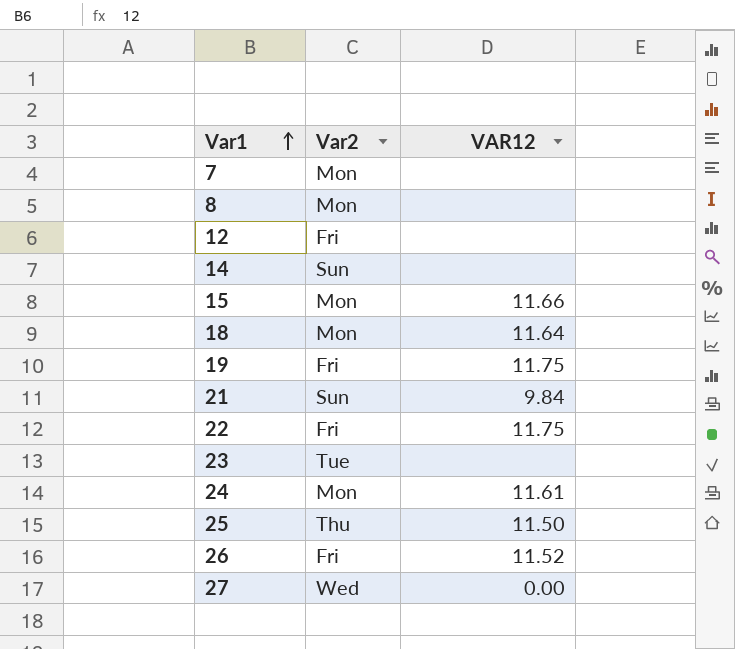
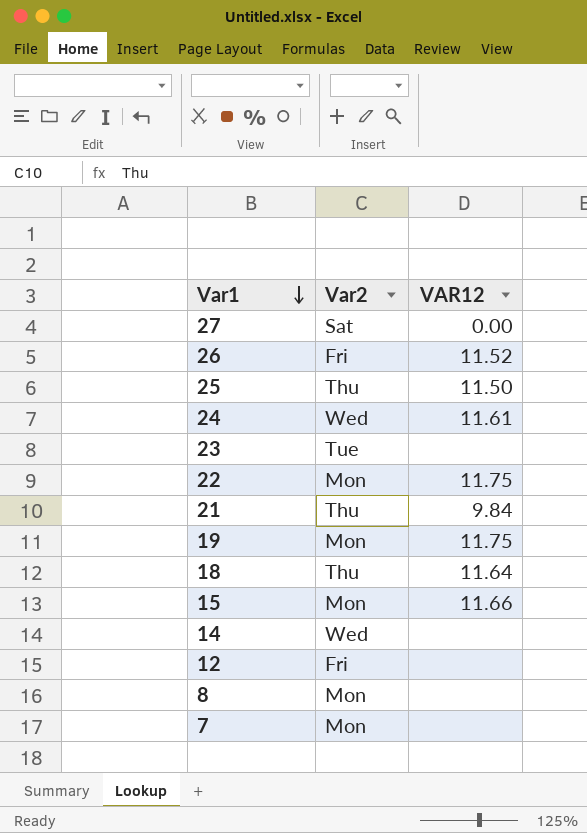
row order: Var1 ascending -> Var1 descending
27 | Var2: Wed -> Sat
24 | Var2: Mon -> Wed
22 | Var2: Fri -> Mon
21 | Var2: Sun -> Thu
19 | Var2: Fri -> Mon
18 | Var2: Mon -> Thu
14 | Var2: Sun -> Wed

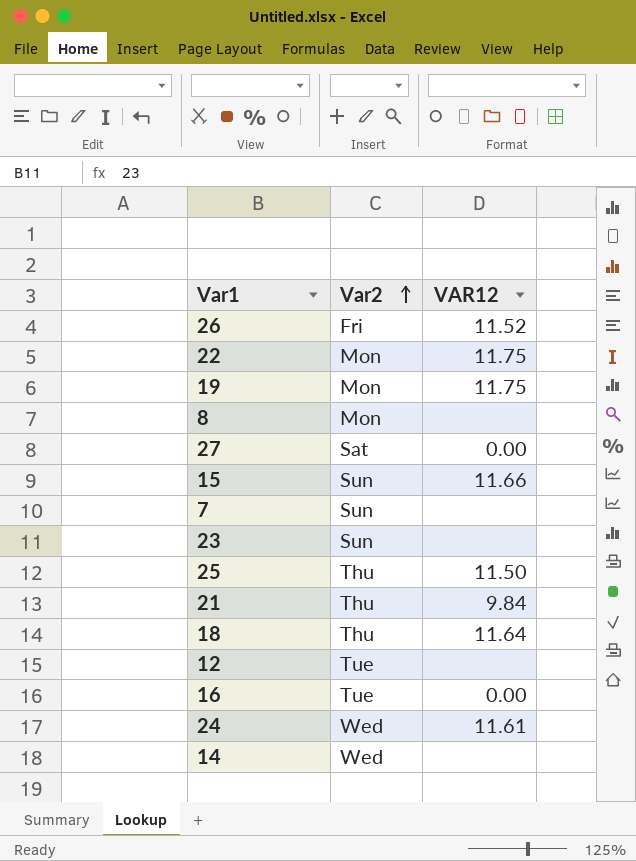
row order: Var1 descending -> Var2 ascending
15 | Var2: Mon -> Sun
7 | Var2: Mon -> Sun
23 | Var2: Tue -> Sun
12 | Var2: Fri -> Tue
row 16: none -> Tue | 0.00

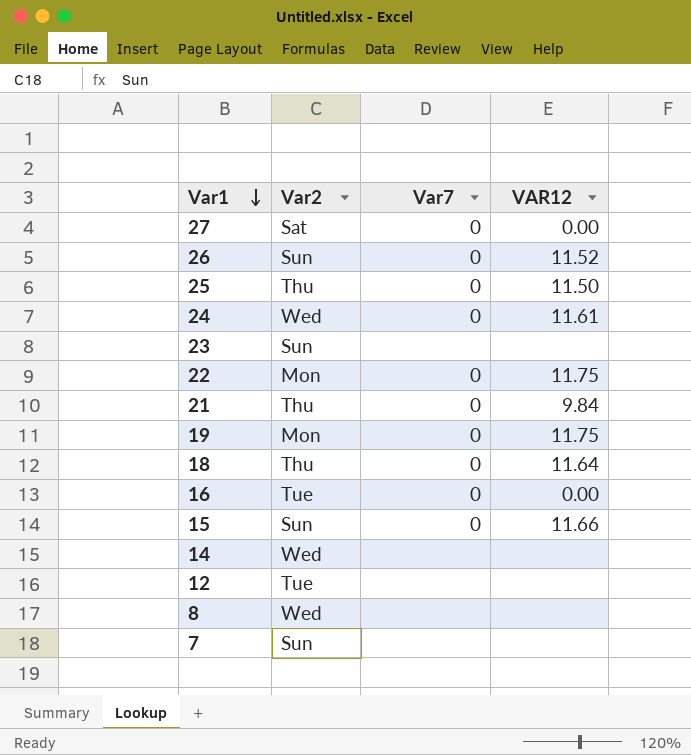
row order: Var2 ascending -> Var1 descending
column Var7 | position: none -> 3
26 | Var2: Fri -> Sun
8 | Var2: Mon -> Wed

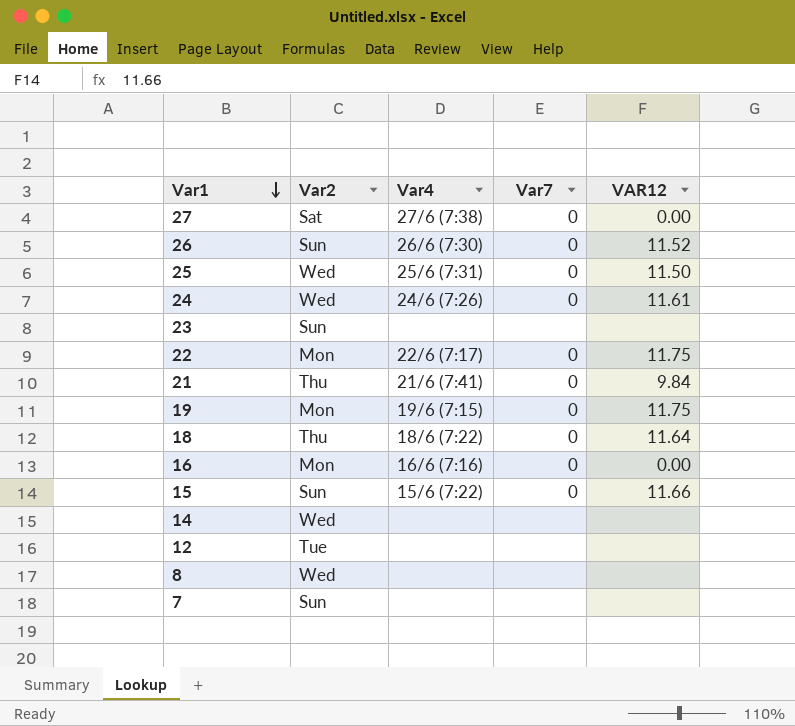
column Var4 | position: none -> 3
25 | Var2: Thu -> Wed
16 | Var2: Tue -> Mon

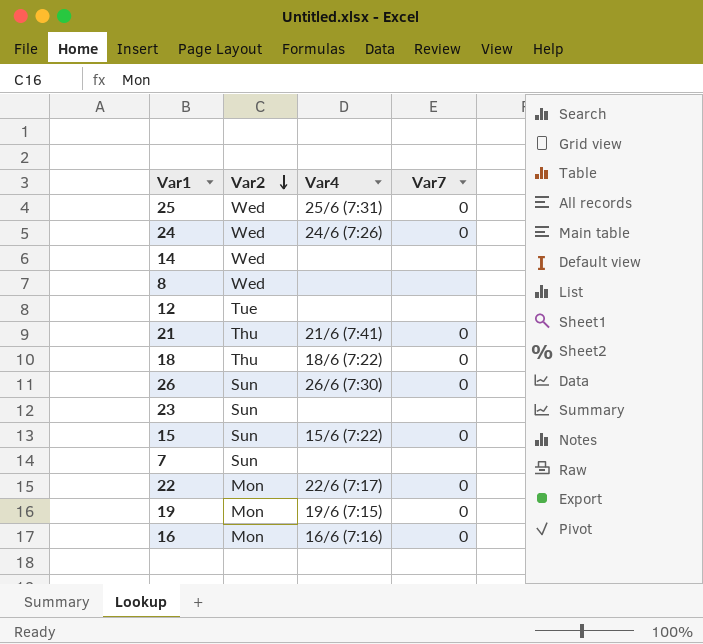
row order: Var1 descending -> Var2 descending
column VAR12 | position: 5 -> none
row 27: Sat | 27/6 (7:38) | 0 | 0.00 -> none

